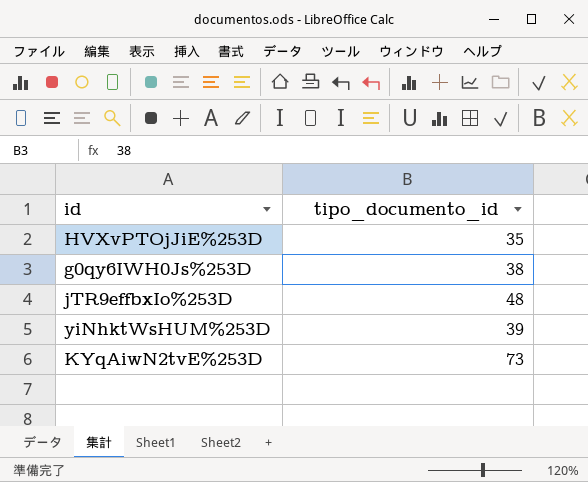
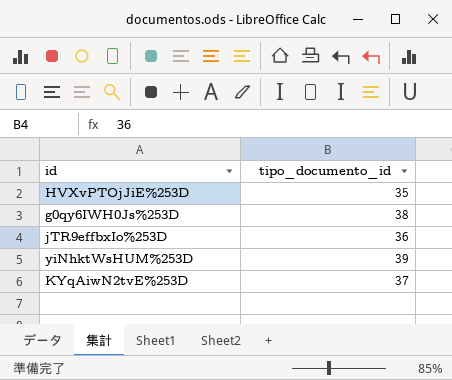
jTR9effbxIo%253D | tipo_documento_id: 48 -> 36
KYqAiwN2tvE%253D | tipo_documento_id: 73 -> 37

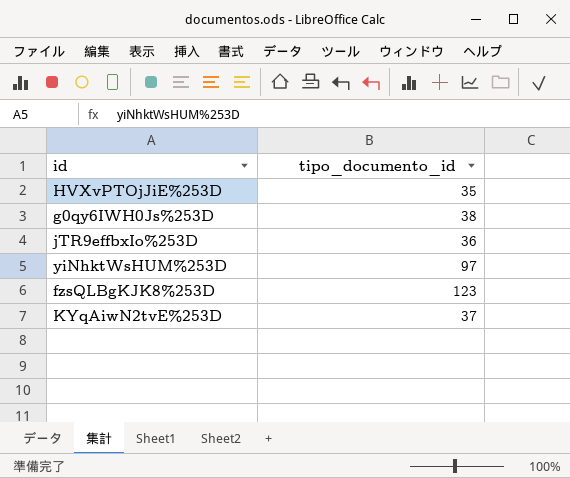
yiNhktWsHUM%253D | tipo_documento_id: 39 -> 97
row fzsQLBgKJK8%253D: none -> 123

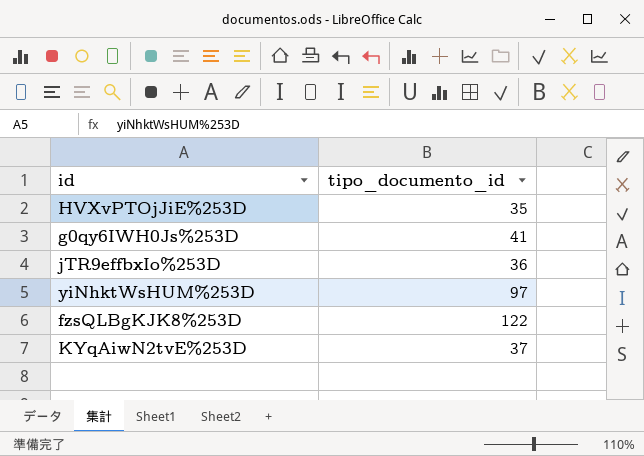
g0qy6IWH0Js%253D | tipo_documento_id: 38 -> 41
fzsQLBgKJK8%253D | tipo_documento_id: 123 -> 122

